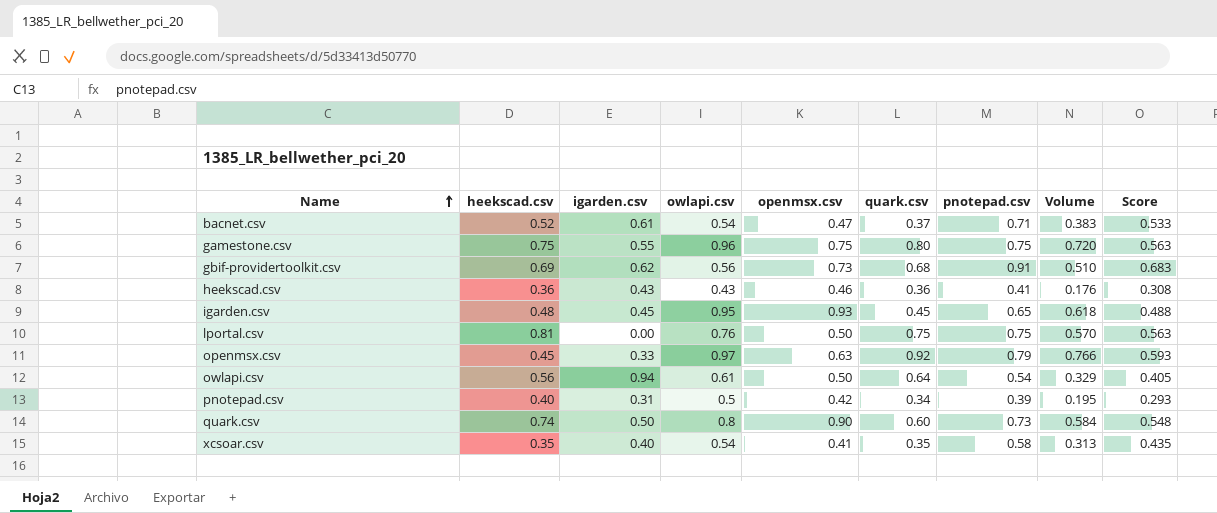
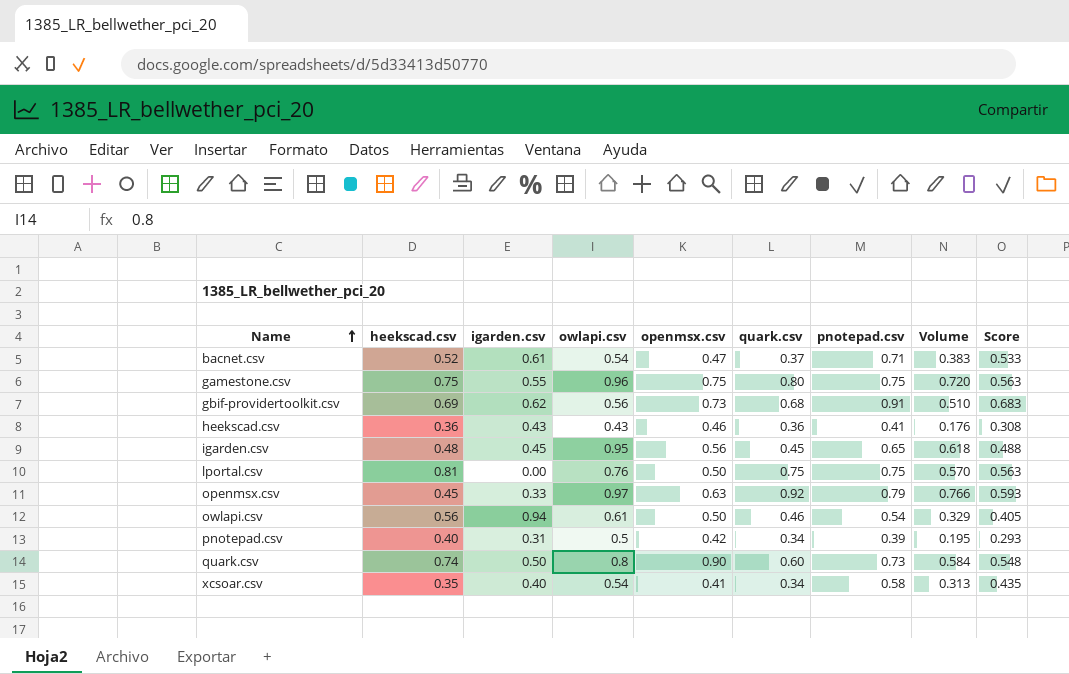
igarden.csv | openmsx.csv: 0.93 -> 0.56
owlapi.csv | quark.csv: 0.64 -> 0.46
xcsoar.csv | quark.csv: 0.35 -> 0.34

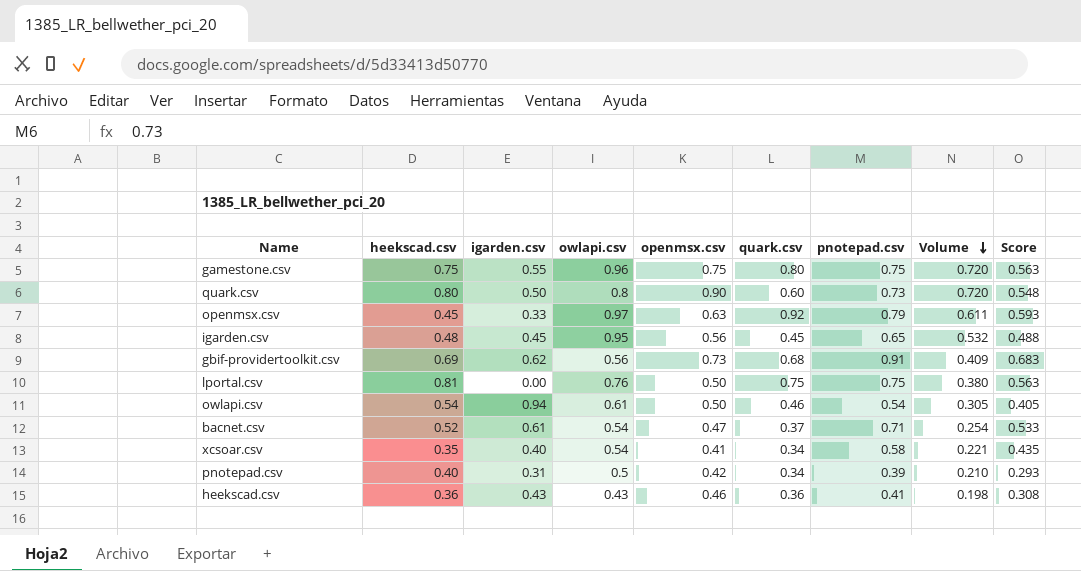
row order: Name ascending -> Volume descending
column Volume | formula: [owlapi.csv] * [pnotepad.csv] -> [owlapi.csv] * [openmsx.csv]
quark.csv | heekscad.csv: 0.74 -> 0.80
owlapi.csv | heekscad.csv: 0.56 -> 0.54

